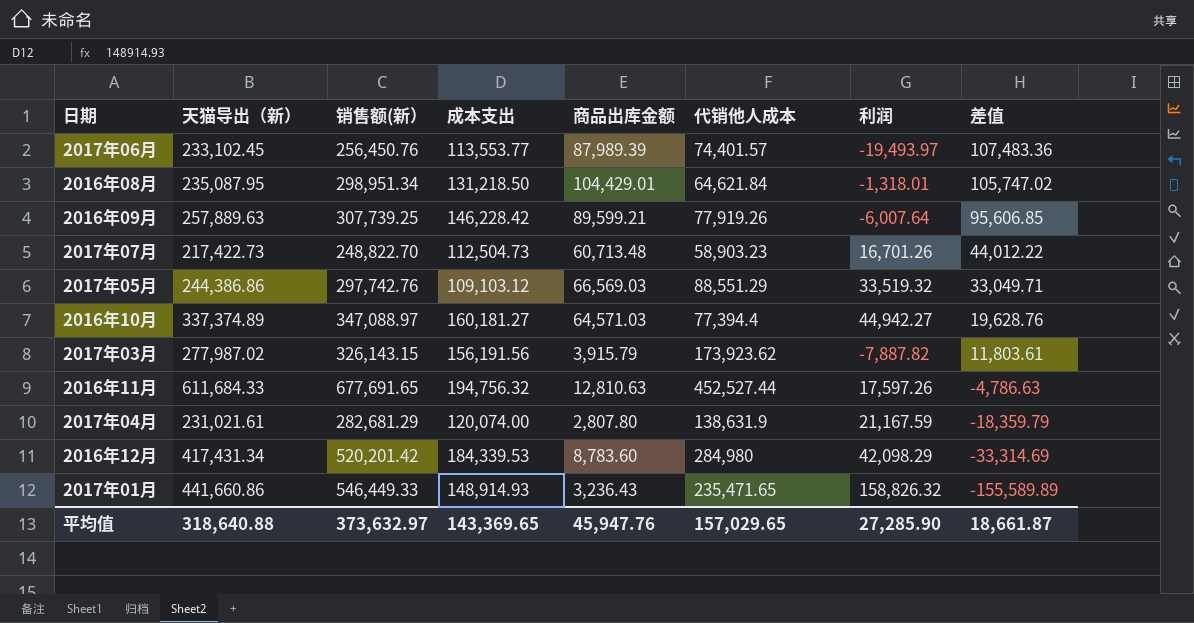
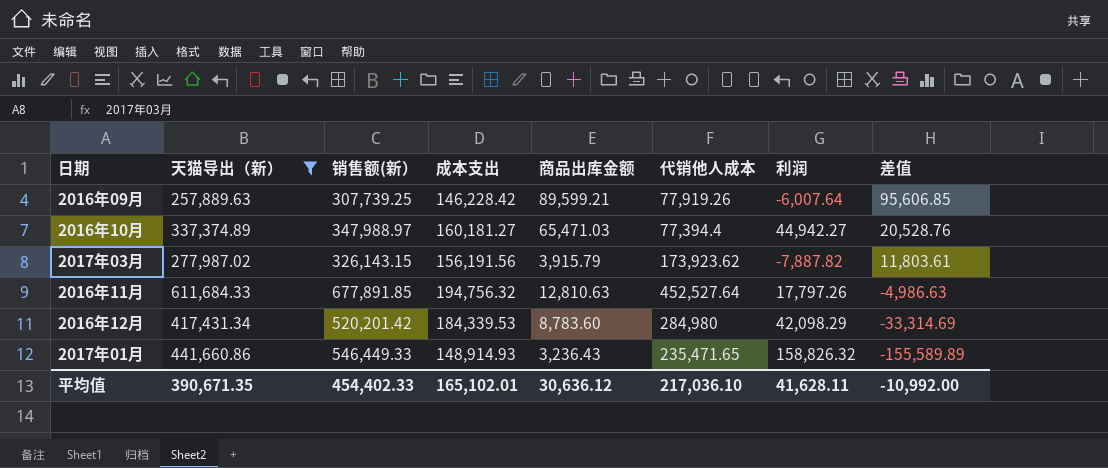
filter: none -> 天猫导出（新） >= 257,889.63
2016年10月 | 销售额(新）: 347,088.97 -> 347,988.97
2016年10月 | 商品出库金额: 64,571.03 -> 65,471.03
2016年10月 | 差值: 19,628.76 -> 20,528.76
2016年11月 | 销售额(新）: 677,691.65 -> 677,891.85
2016年11月 | 代销他人成本: 452,527.44 -> 452,527.64
2016年11月 | 利润: 17,597.26 -> 17,797.26
2016年11月 | 差值: -4,786.63 -> -4,986.63
平均值 | 天猫导出（新）: 318,640.88 -> 390,671.35
平均值 | 销售额(新）: 373,632.97 -> 454,402.33
平均值 | 成本支出: 143,369.65 -> 165,102.01
平均值 | 商品出库金额: 45,947.76 -> 30,636.12
平均值 | 代销他人成本: 157,029.65 -> 217,036.10
平均值 | 利润: 27,285.90 -> 41,628.11
平均值 | 差值: 18,661.87 -> -10,992.00

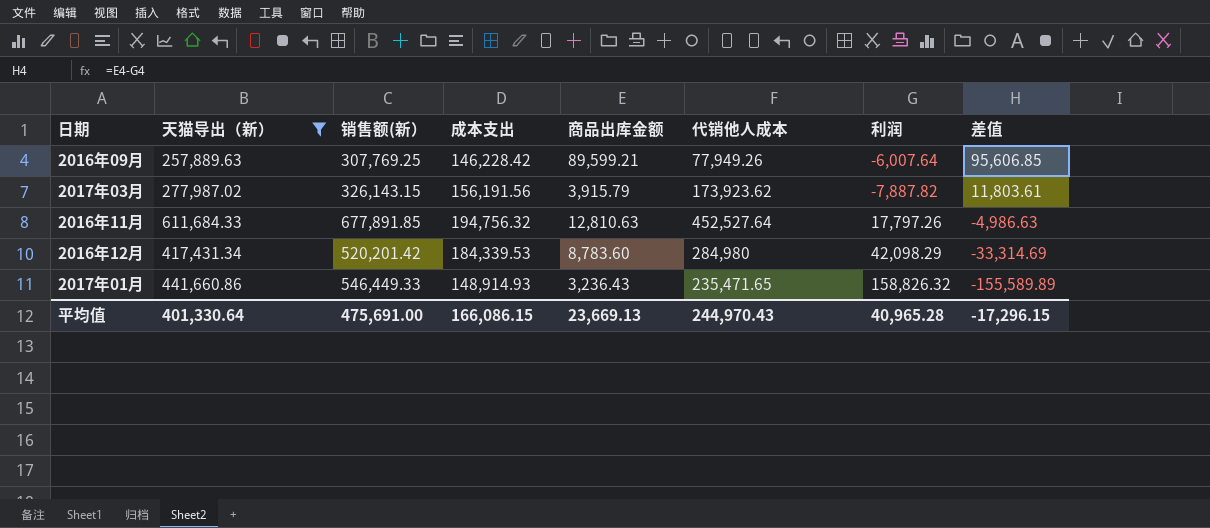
row 2016年10月: 337,374.89 | 347,988.97 | 160,181.27 | 65,471.03 | 77,394.4 | 44,942.27 | 20,528.76 -> none
2016年09月 | 销售额(新）: 307,739.25 -> 307,769.25
2016年09月 | 代销他人成本: 77,919.26 -> 77,949.26
平均值 | 天猫导出（新）: 390,671.35 -> 401,330.64
平均值 | 销售额(新）: 454,402.33 -> 475,691.00
平均值 | 成本支出: 165,102.01 -> 166,086.15
平均值 | 商品出库金额: 30,636.12 -> 23,669.13
平均值 | 代销他人成本: 217,036.10 -> 244,970.43
平均值 | 利润: 41,628.11 -> 40,965.28
平均值 | 差值: -10,992.00 -> -17,296.15

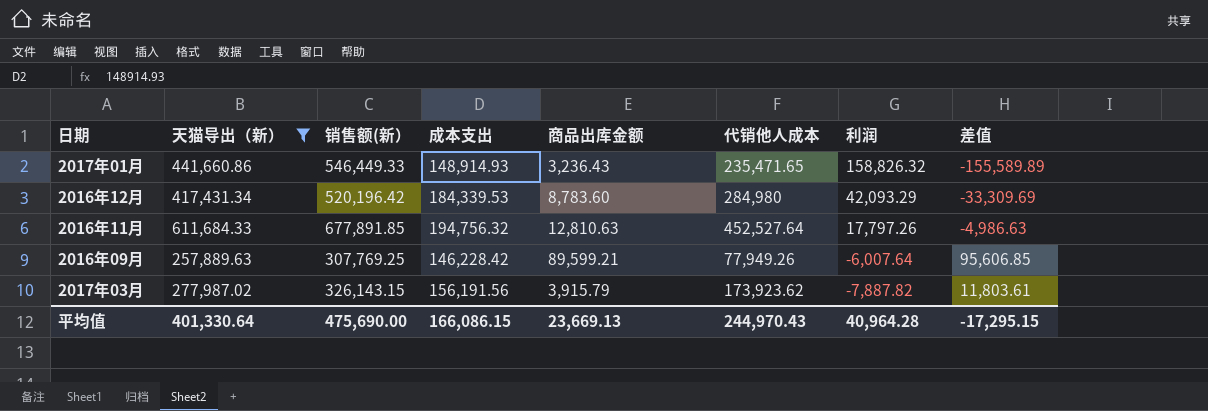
row order: 差值 descending -> 利润 descending
2016年12月 | 销售额(新）: 520,201.42 -> 520,196.42
2016年12月 | 利润: 42,098.29 -> 42,093.29
2016年12月 | 差值: -33,314.69 -> -33,309.69
平均值 | 销售额(新）: 475,691.00 -> 475,690.00
平均值 | 利润: 40,965.28 -> 40,964.28
平均值 | 差值: -17,296.15 -> -17,295.15

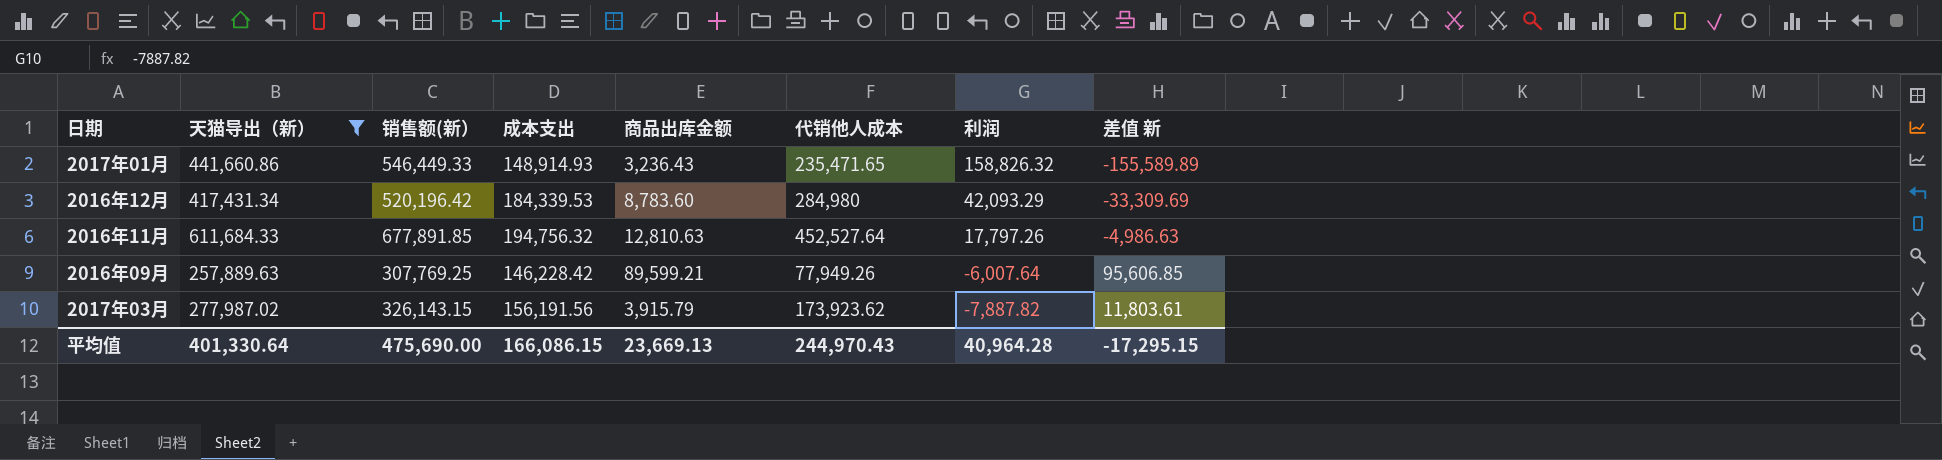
column name: 差值 -> 差值 新

